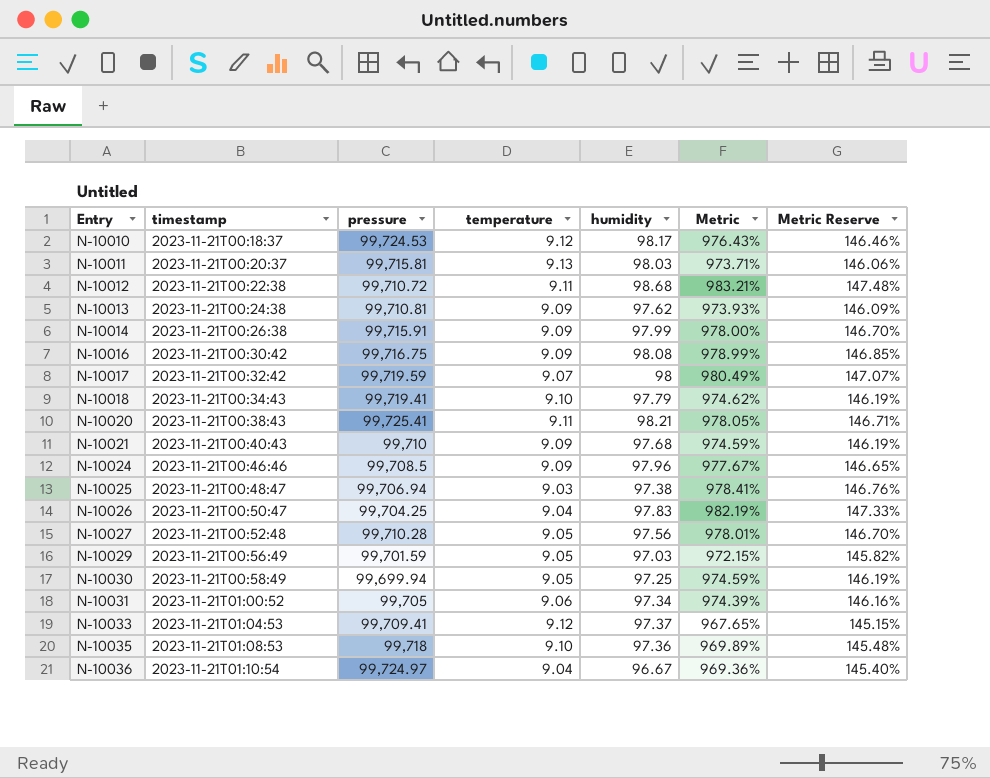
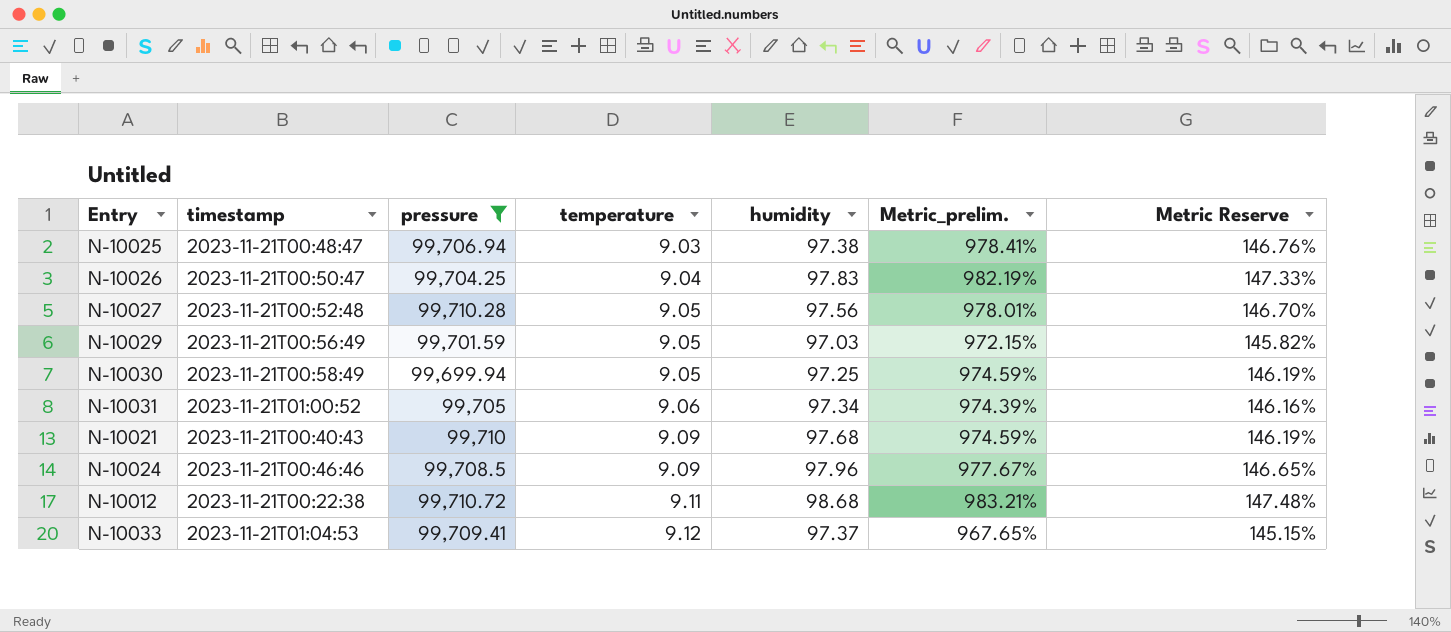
filter: none -> pressure <= 99,710.72
row order: Entry ascending -> temperature ascending
column name: Metric -> Metric_prelim.

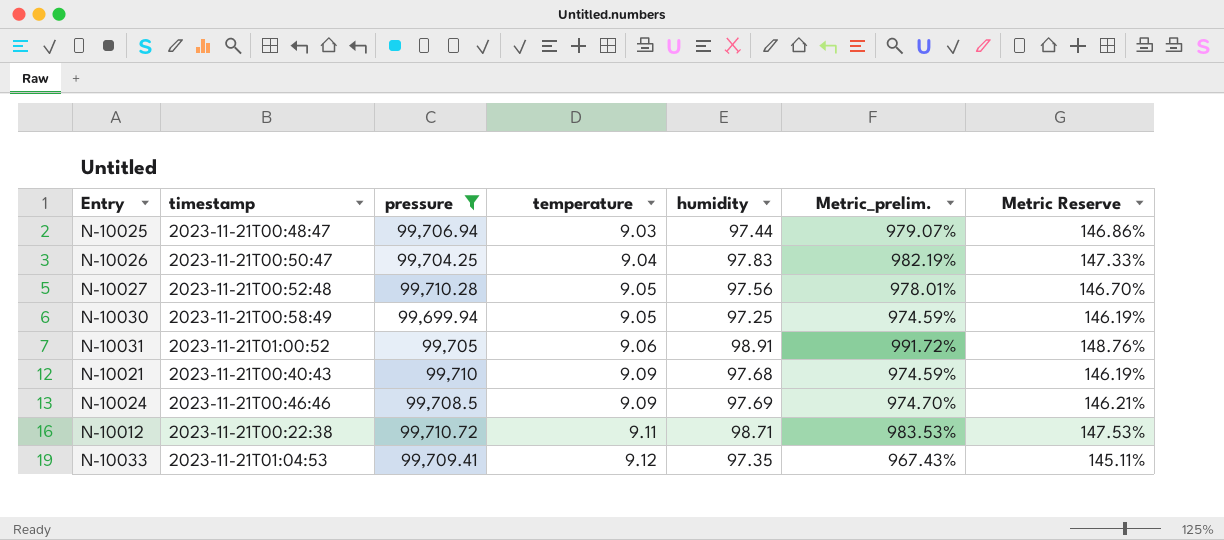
row N-10029: 2023-11-21T00:56:49 | 99,701.59 | 9.05 | 97.03 | 972.15% | 145.82% -> none
N-10025 | humidity: 97.38 -> 97.44
N-10025 | Metric_prelim.: 978.41% -> 979.07%
N-10025 | Metric Reserve: 146.76% -> 146.86%
N-10031 | humidity: 97.34 -> 98.91
N-10031 | Metric_prelim.: 974.39% -> 991.72%
N-10031 | Metric Reserve: 146.16% -> 148.76%
N-10024 | humidity: 97.96 -> 97.69
N-10024 | Metric_prelim.: 977.67% -> 974.70%
N-10024 | Metric Reserve: 146.65% -> 146.21%
N-10012 | humidity: 98.68 -> 98.71
N-10012 | Metric_prelim.: 983.21% -> 983.53%
N-10012 | Metric Reserve: 147.48% -> 147.53%
N-10033 | humidity: 97.37 -> 97.35
N-10033 | Metric_prelim.: 967.65% -> 967.43%
N-10033 | Metric Reserve: 145.15% -> 145.11%

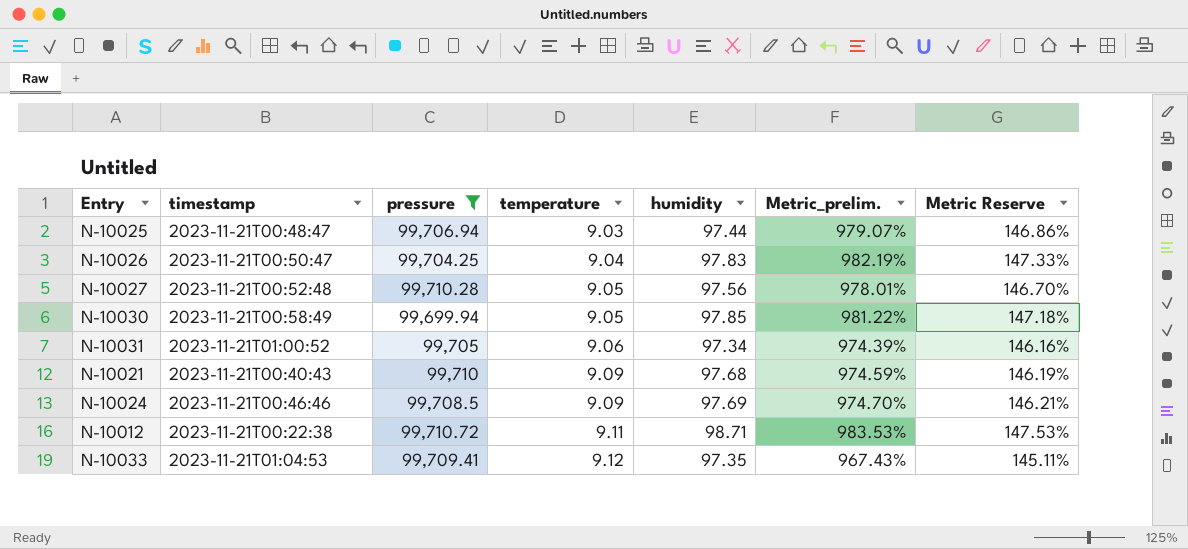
N-10030 | humidity: 97.25 -> 97.85
N-10030 | Metric_prelim.: 974.59% -> 981.22%
N-10030 | Metric Reserve: 146.19% -> 147.18%
N-10031 | humidity: 98.91 -> 97.34
N-10031 | Metric_prelim.: 991.72% -> 974.39%
N-10031 | Metric Reserve: 148.76% -> 146.16%

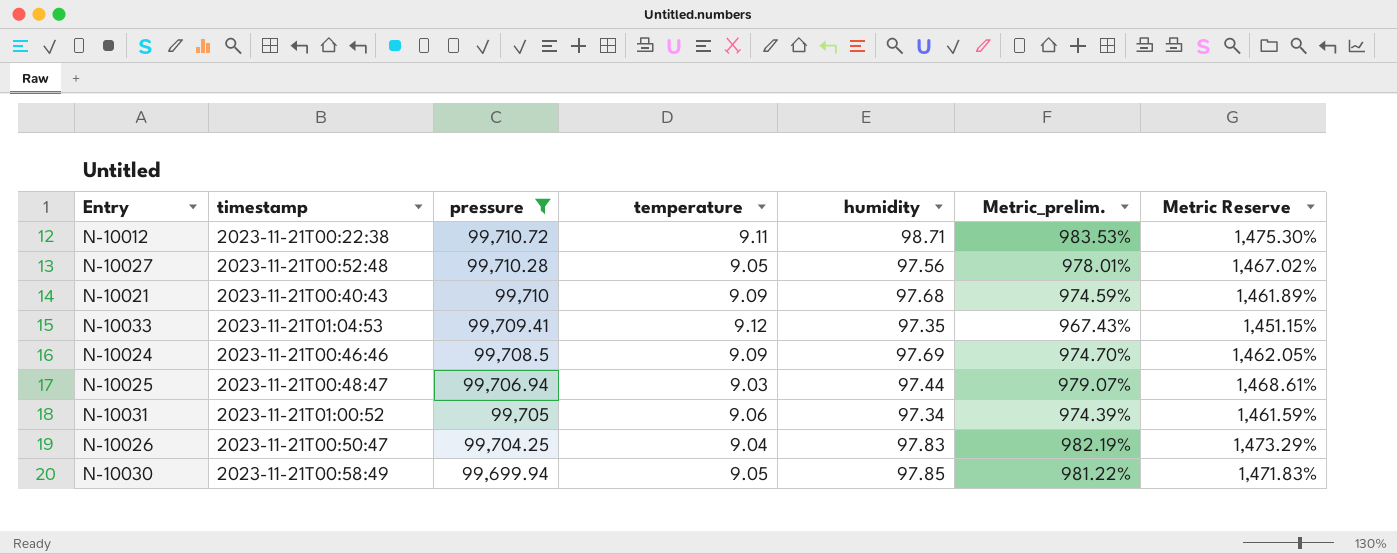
row order: temperature ascending -> pressure descending
column Metric Reserve | formula: [Metric_prelim.] * 0.15 -> [Metric_prelim.] * 1.5

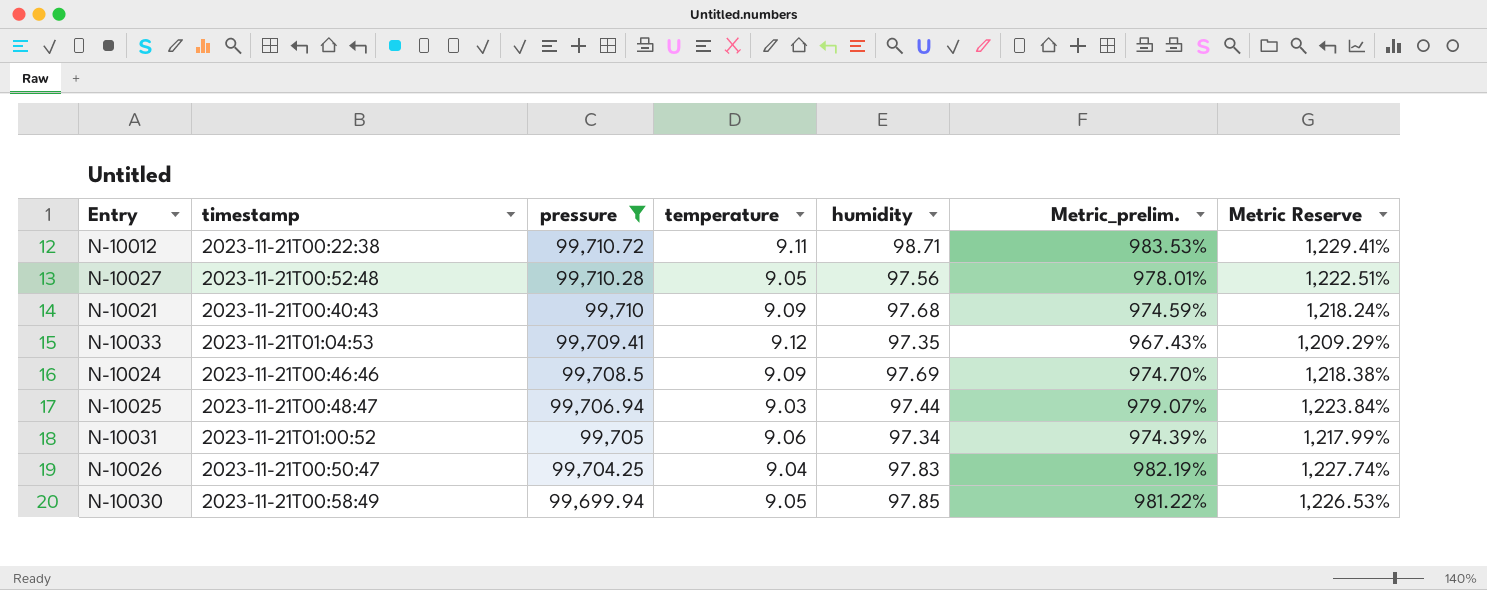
column Metric Reserve | formula: [Metric_prelim.] * 1.5 -> [Metric_prelim.] * 1.25

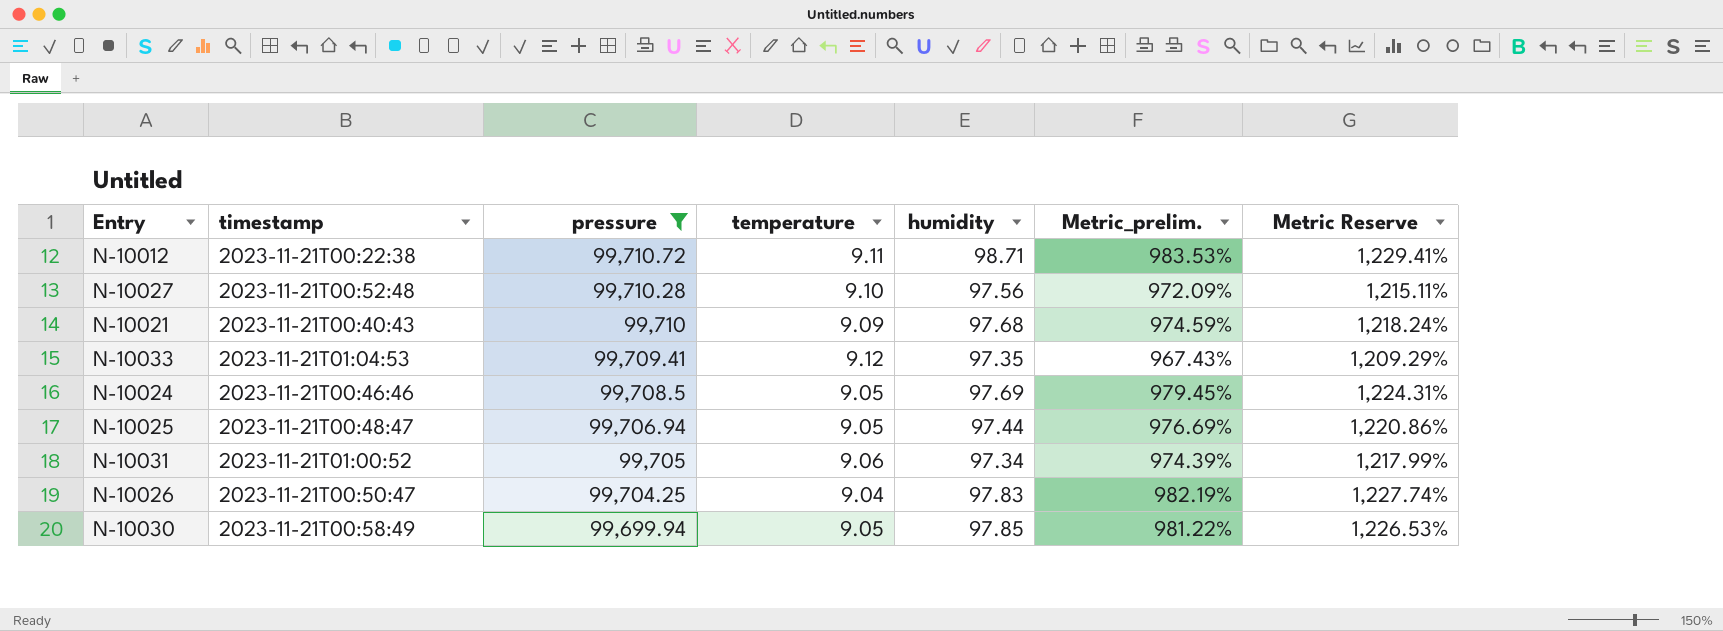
N-10027 | temperature: 9.05 -> 9.10
N-10027 | Metric_prelim.: 978.01% -> 972.09%
N-10027 | Metric Reserve: 1,222.51% -> 1,215.11%
N-10024 | temperature: 9.09 -> 9.05
N-10024 | Metric_prelim.: 974.70% -> 979.45%
N-10024 | Metric Reserve: 1,218.38% -> 1,224.31%
N-10025 | temperature: 9.03 -> 9.05
N-10025 | Metric_prelim.: 979.07% -> 976.69%
N-10025 | Metric Reserve: 1,223.84% -> 1,220.86%

